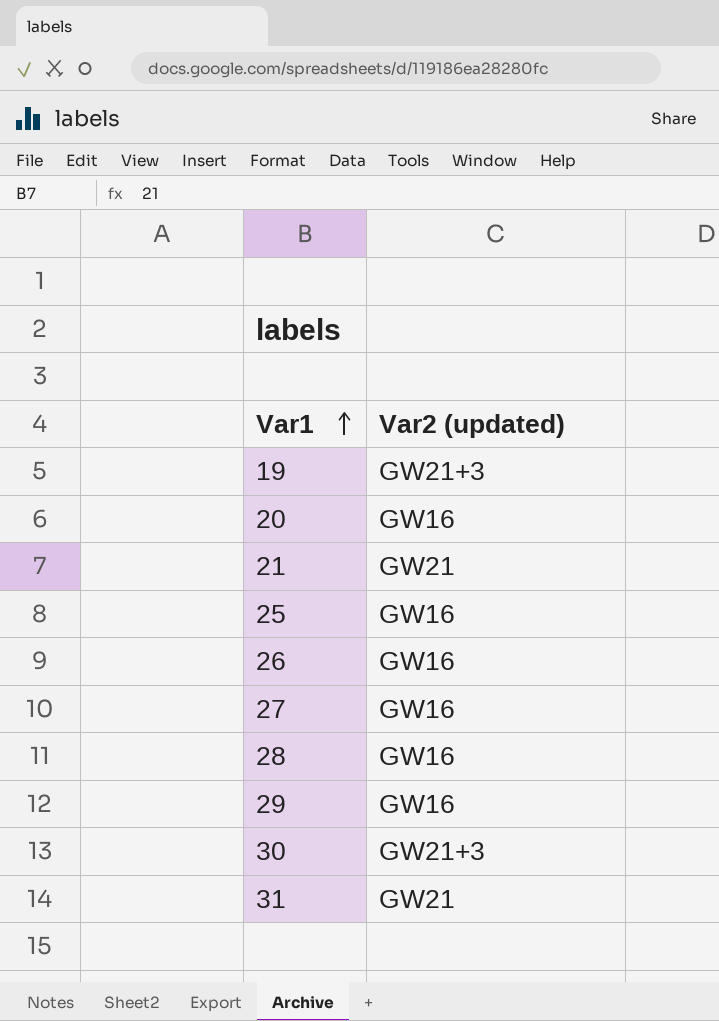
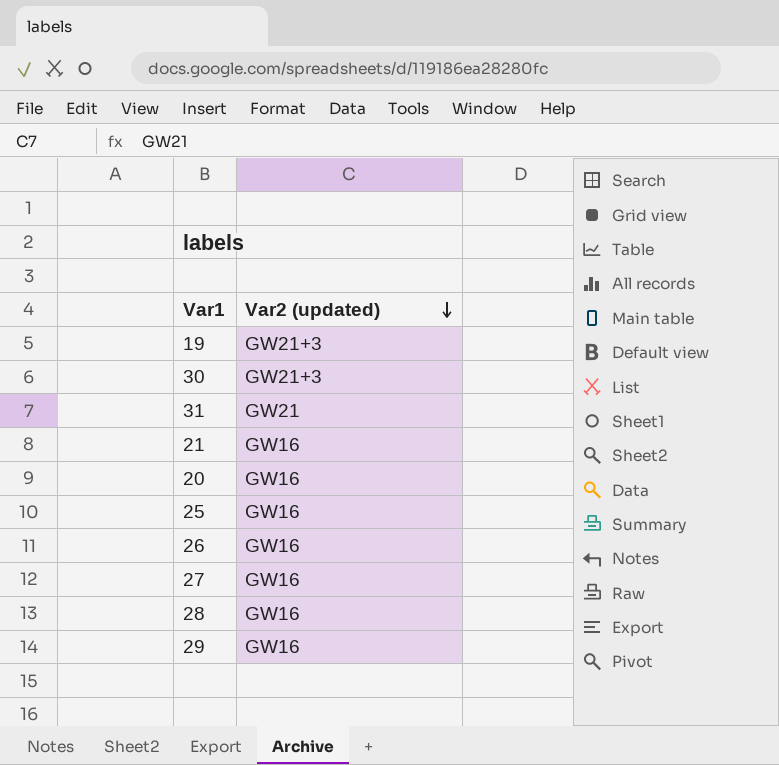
row order: Var1 ascending -> Var2 (updated) descending
21 | Var2 (updated): GW21 -> GW16

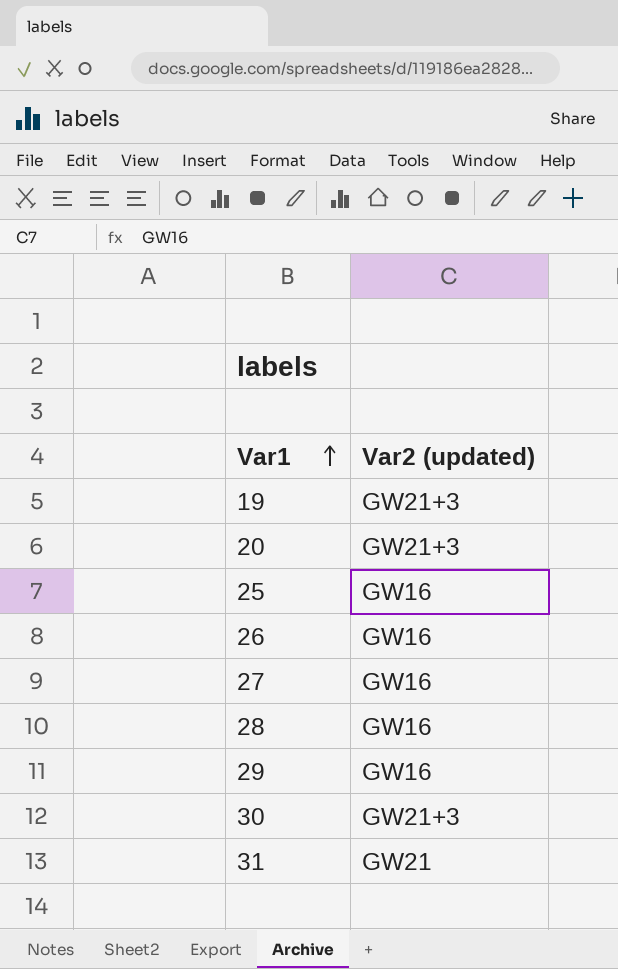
row order: Var2 (updated) descending -> Var1 ascending
row 21: GW16 -> none
20 | Var2 (updated): GW16 -> GW21+3

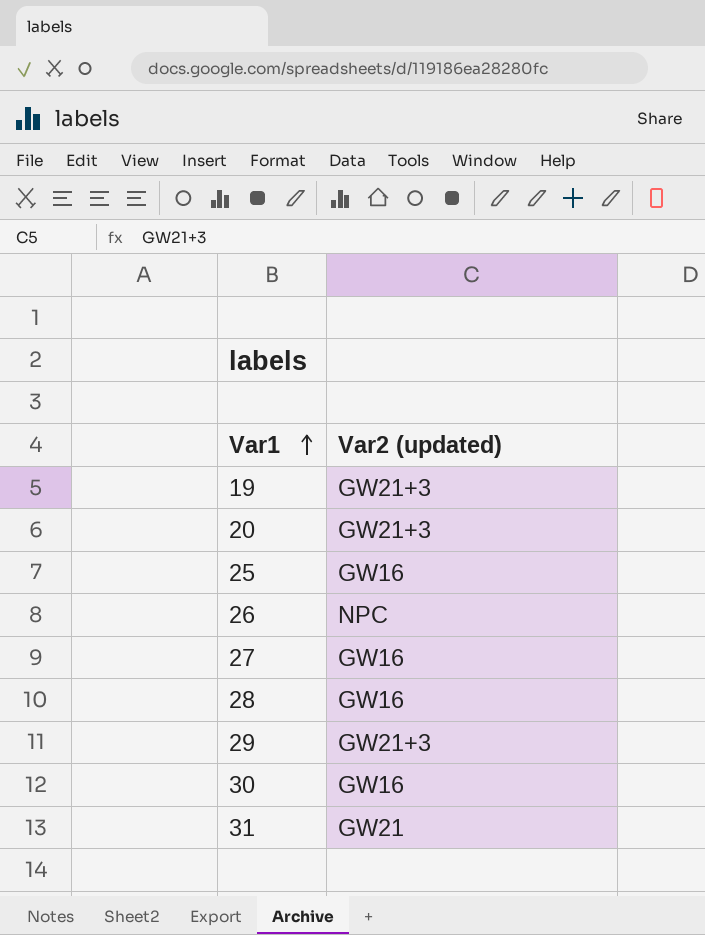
26 | Var2 (updated): GW16 -> NPC
29 | Var2 (updated): GW16 -> GW21+3
30 | Var2 (updated): GW21+3 -> GW16

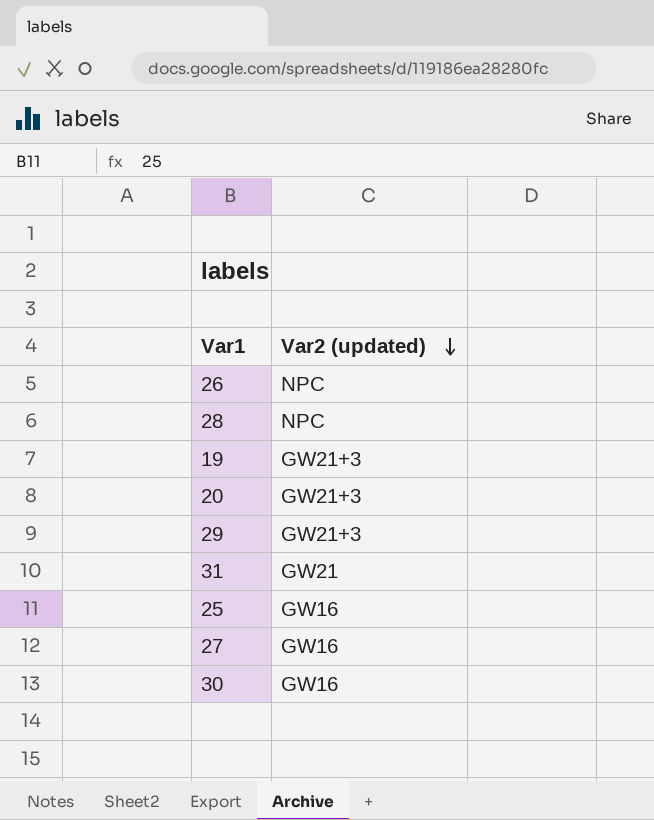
row order: Var1 ascending -> Var2 (updated) descending
28 | Var2 (updated): GW16 -> NPC

